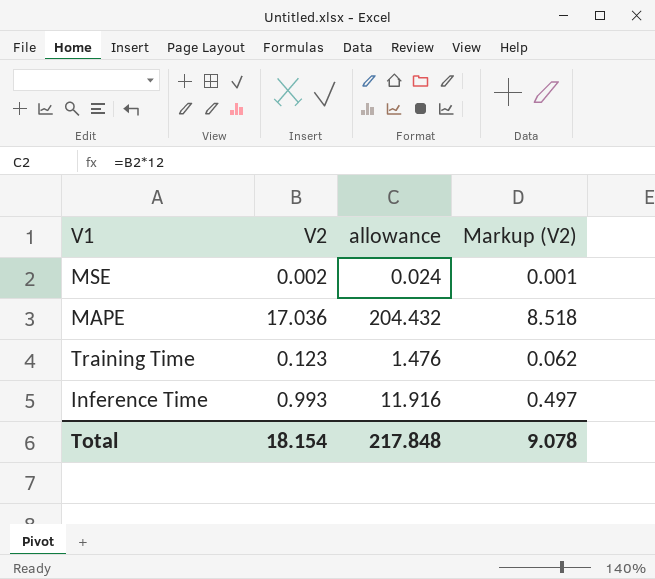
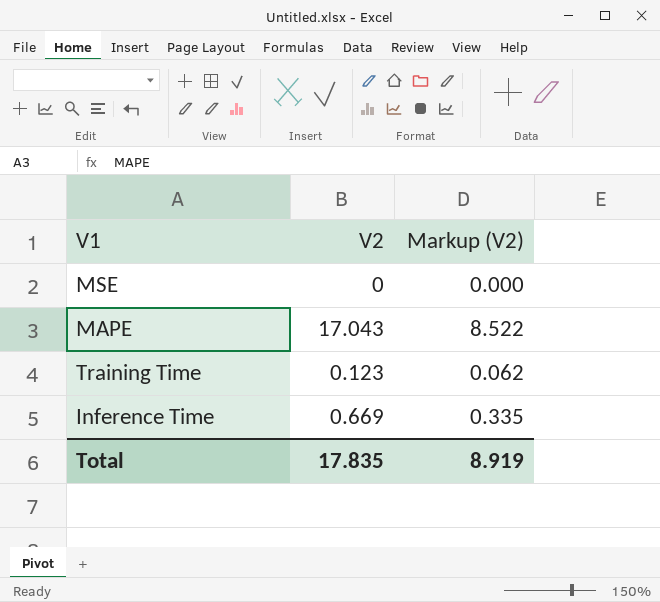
column allowance | formula: [V2] * 12 -> none
MSE | V2: 0.002 -> 0
MSE | Markup (V2): 0.001 -> 0.000
MAPE | V2: 17.036 -> 17.043
MAPE | Markup (V2): 8.518 -> 8.522
Inference Time | V2: 0.993 -> 0.669
Inference Time | Markup (V2): 0.497 -> 0.335
Total | V2: 18.154 -> 17.835
Total | Markup (V2): 9.078 -> 8.919

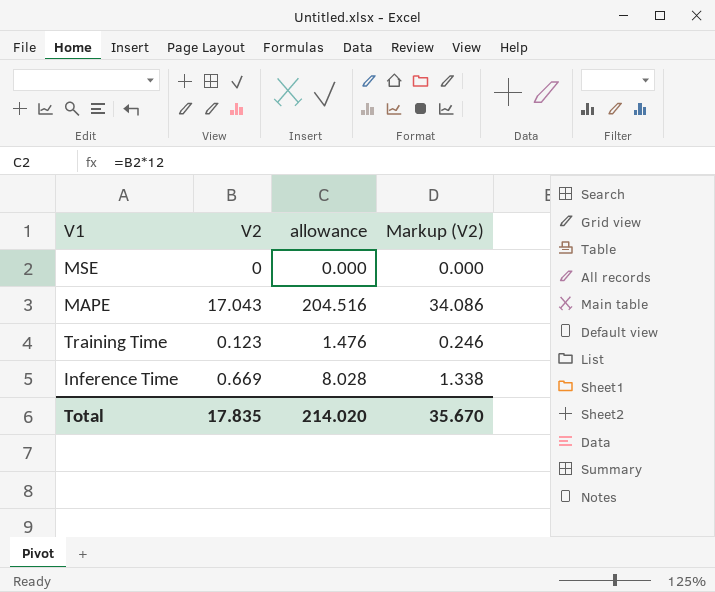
column allowance | formula: none -> [V2] * 12
column Markup (V2) | formula: [V2] * 0.5 -> [V2] * 2
Total | Markup (V2): 8.919 -> 35.670

